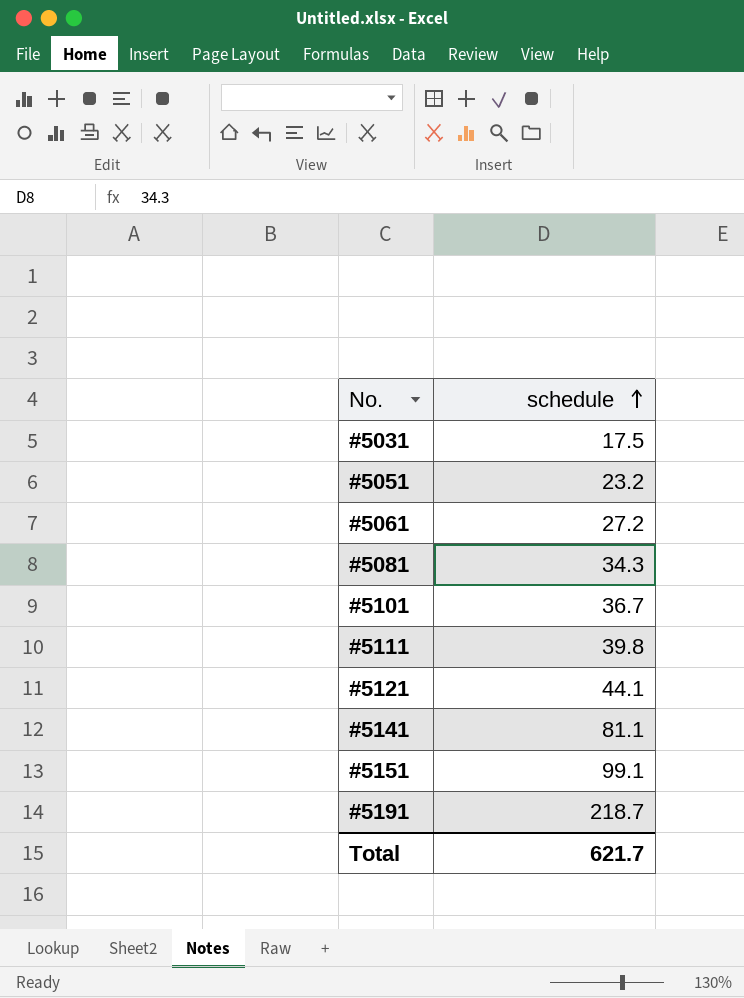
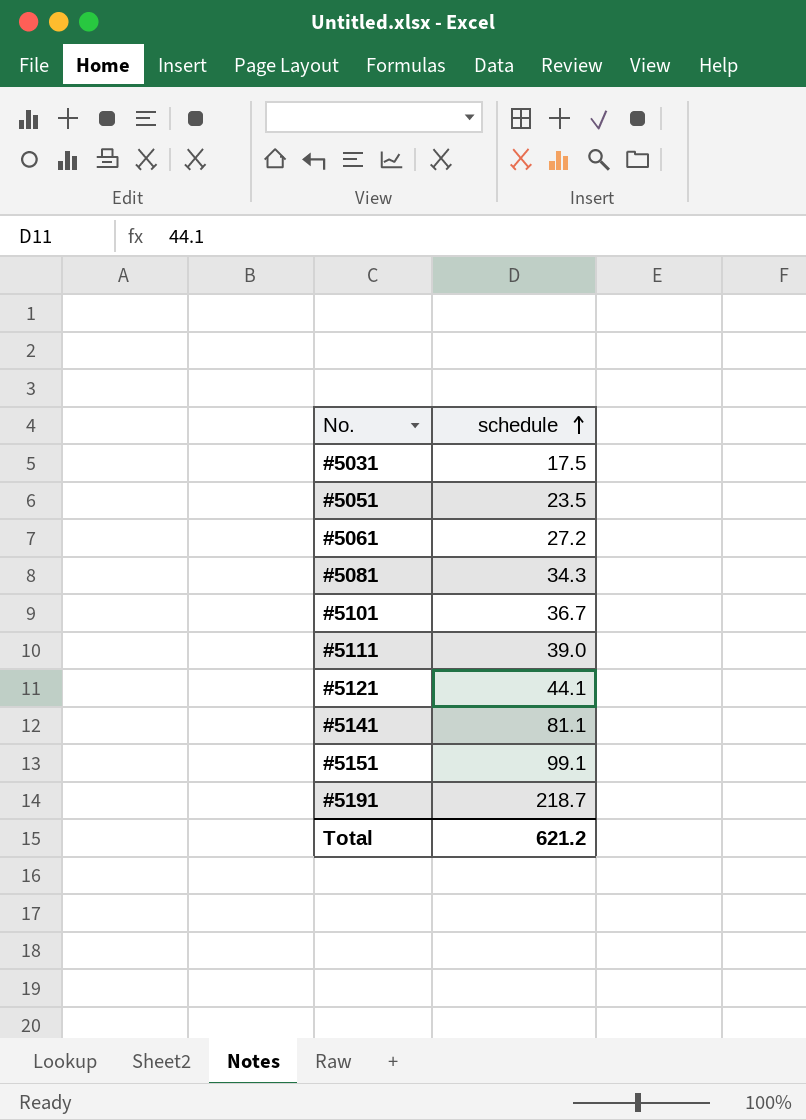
#5051 | schedule: 23.2 -> 23.5
#5111 | schedule: 39.8 -> 39.0
Total | schedule: 621.7 -> 621.2

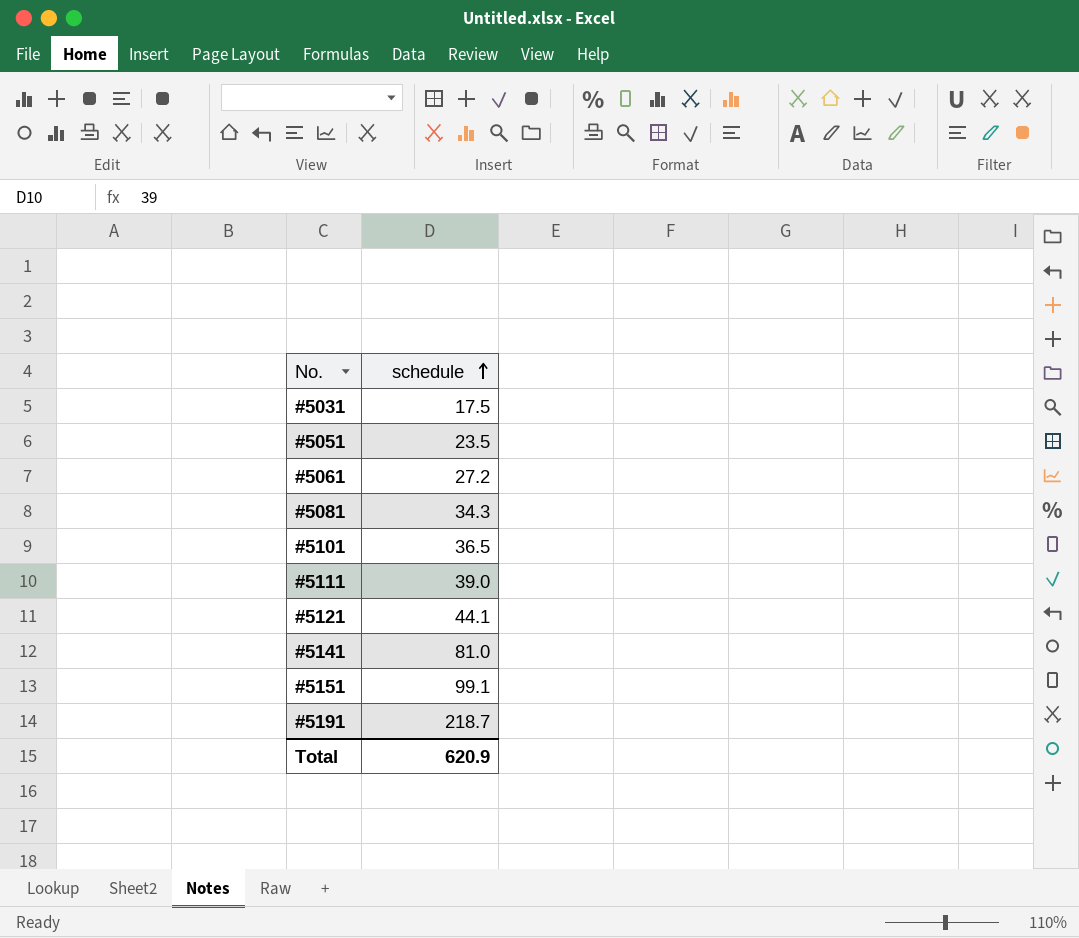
#5101 | schedule: 36.7 -> 36.5
#5141 | schedule: 81.1 -> 81.0
Total | schedule: 621.2 -> 620.9

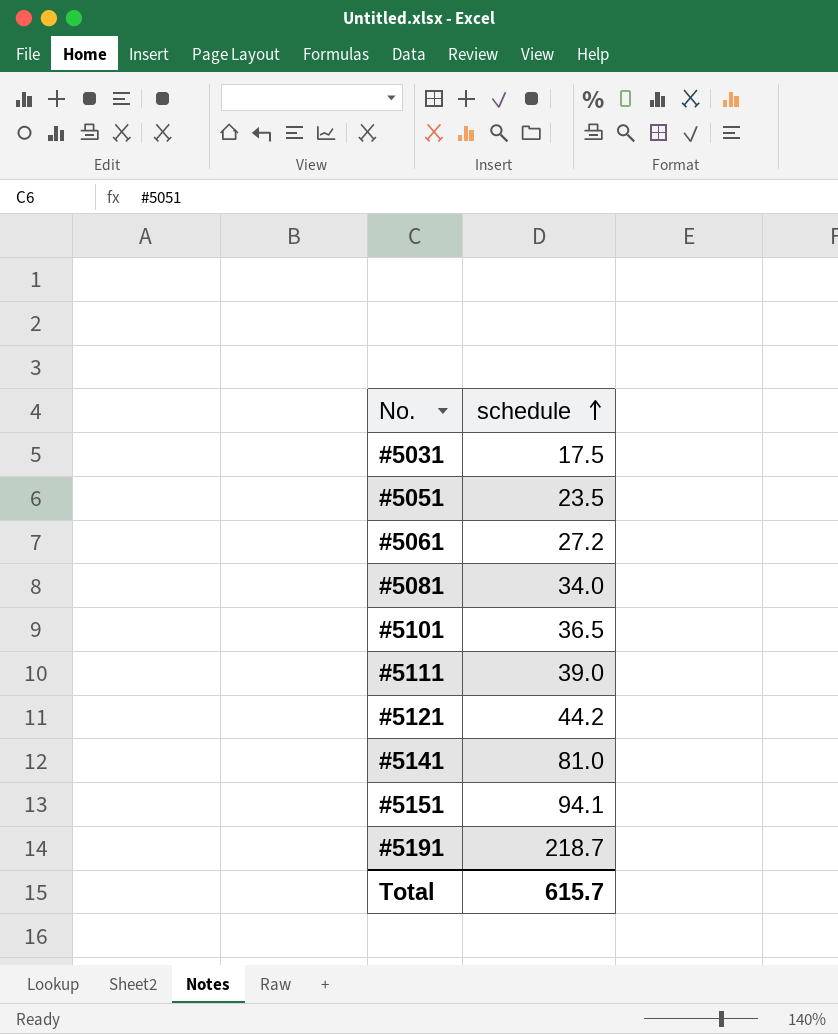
#5081 | schedule: 34.3 -> 34.0
#5121 | schedule: 44.1 -> 44.2
#5151 | schedule: 99.1 -> 94.1
Total | schedule: 620.9 -> 615.7

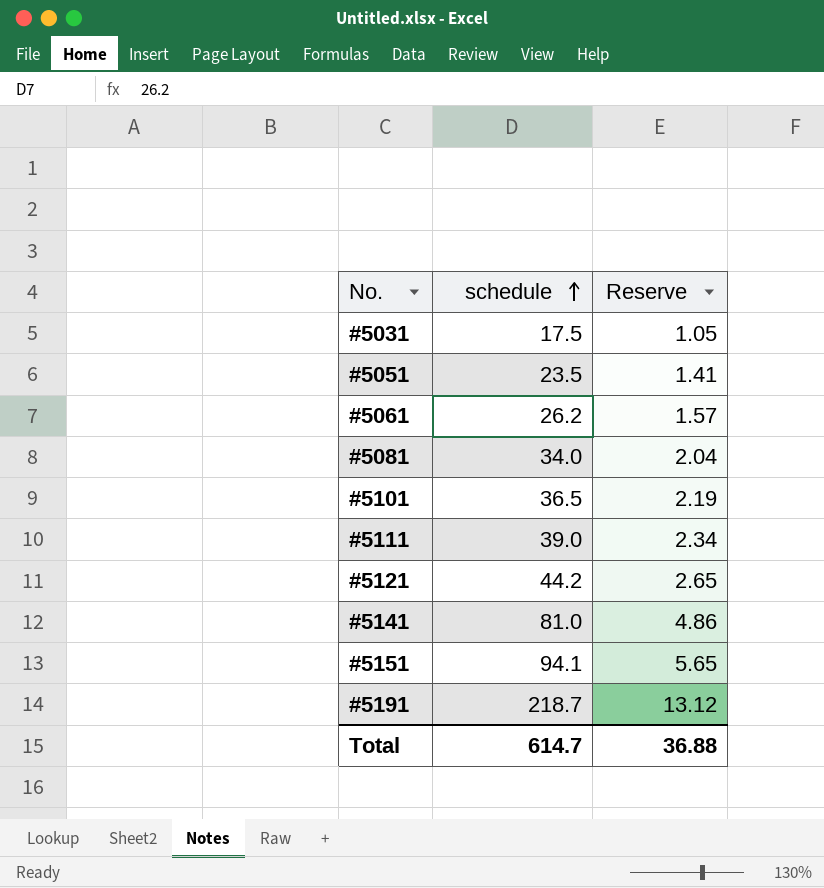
column Reserve | formula: none -> [schedule] * 0.06
#5061 | schedule: 27.2 -> 26.2
Total | schedule: 615.7 -> 614.7

